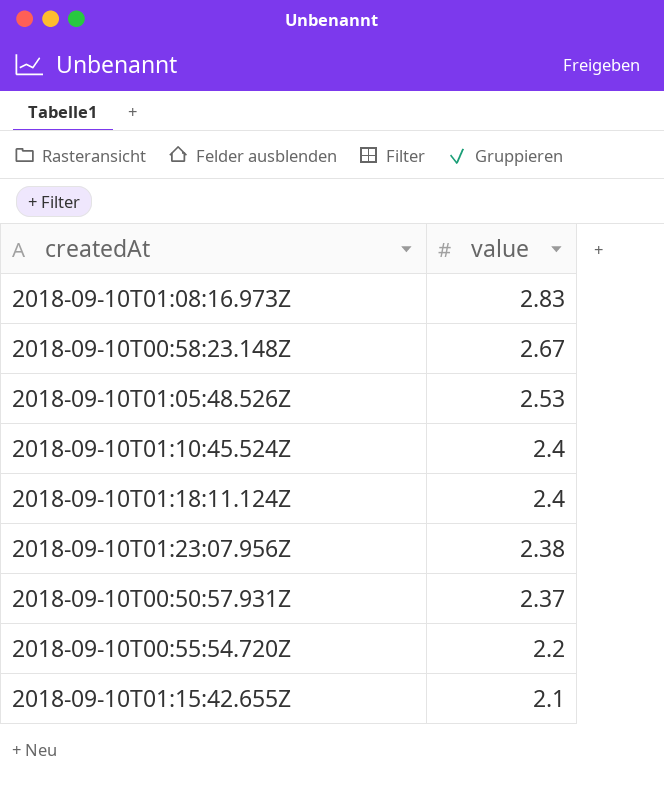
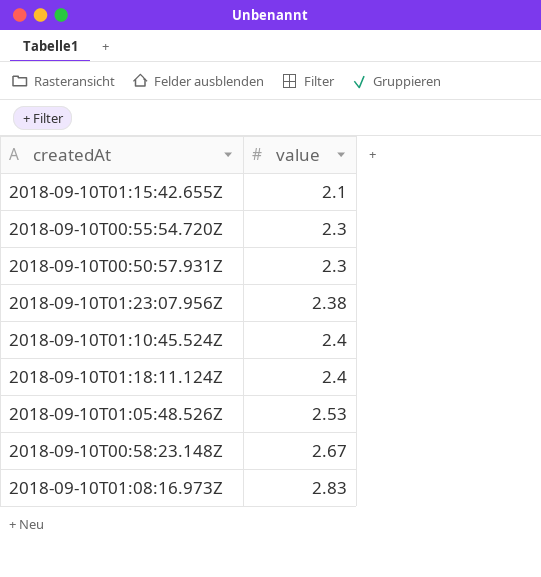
row order: value descending -> value ascending
2018-09-10T00:55:54.720Z | value: 2.2 -> 2.3
2018-09-10T00:50:57.931Z | value: 2.37 -> 2.3

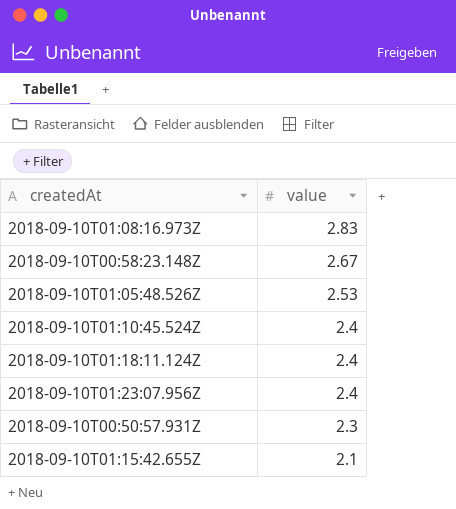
row order: value ascending -> value descending
row 2018-09-10T00:55:54.720Z: 2.3 -> none
2018-09-10T01:23:07.956Z | value: 2.38 -> 2.4

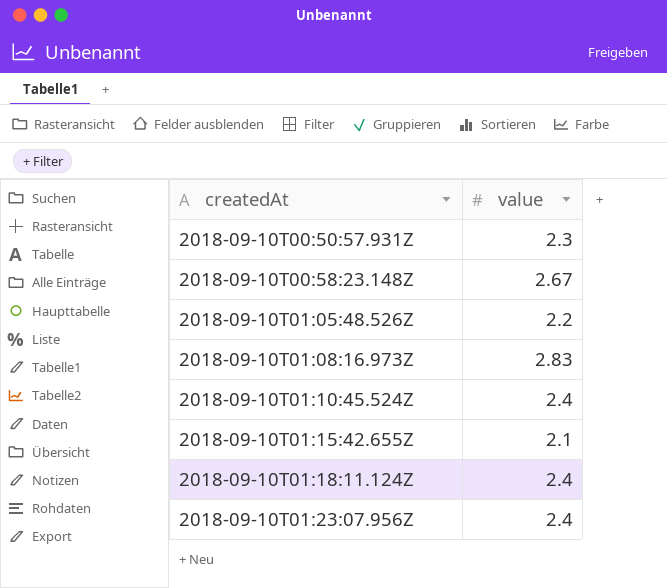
row order: value descending -> createdAt ascending
2018-09-10T01:05:48.526Z | value: 2.53 -> 2.2

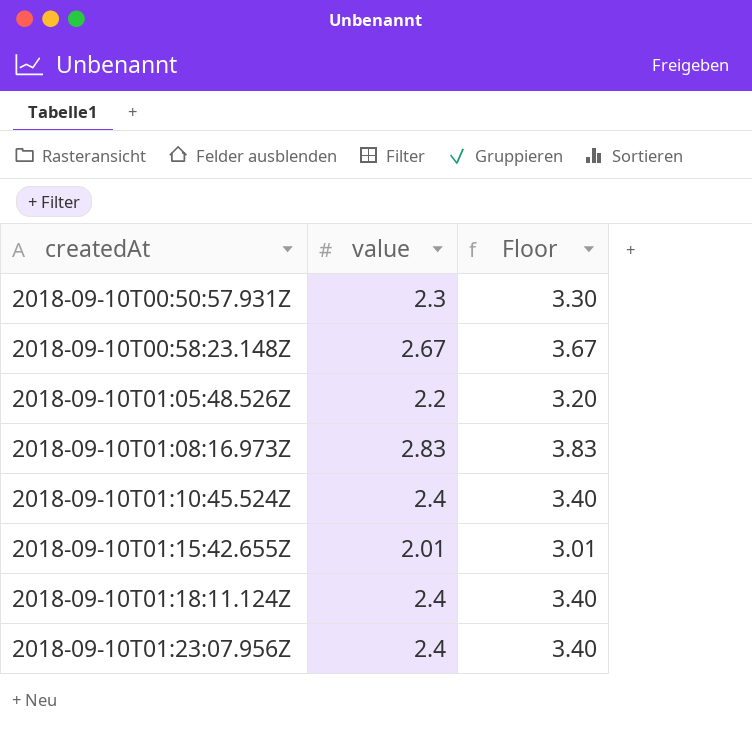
column Floor | formula: none -> [value] + 1
2018-09-10T01:15:42.655Z | value: 2.1 -> 2.01

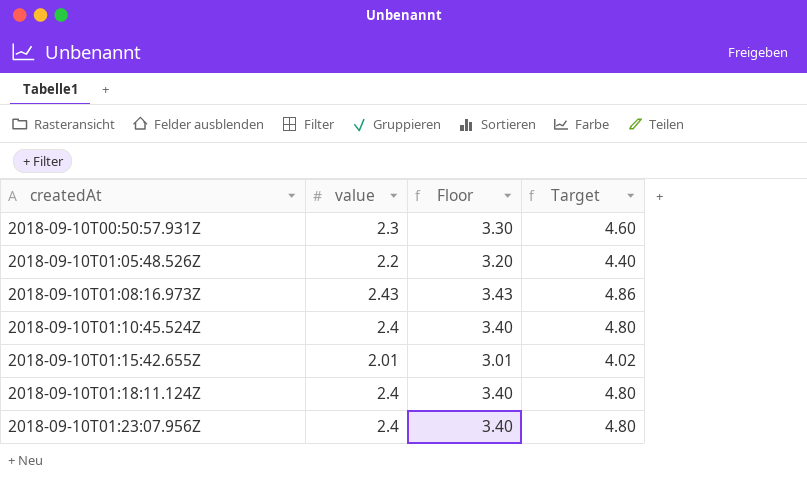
column Target | formula: none -> [value] * 2
row 2018-09-10T00:58:23.148Z: 2.67 | 3.67 -> none
2018-09-10T01:08:16.973Z | value: 2.83 -> 2.43
2018-09-10T01:08:16.973Z | Floor: 3.83 -> 3.43

